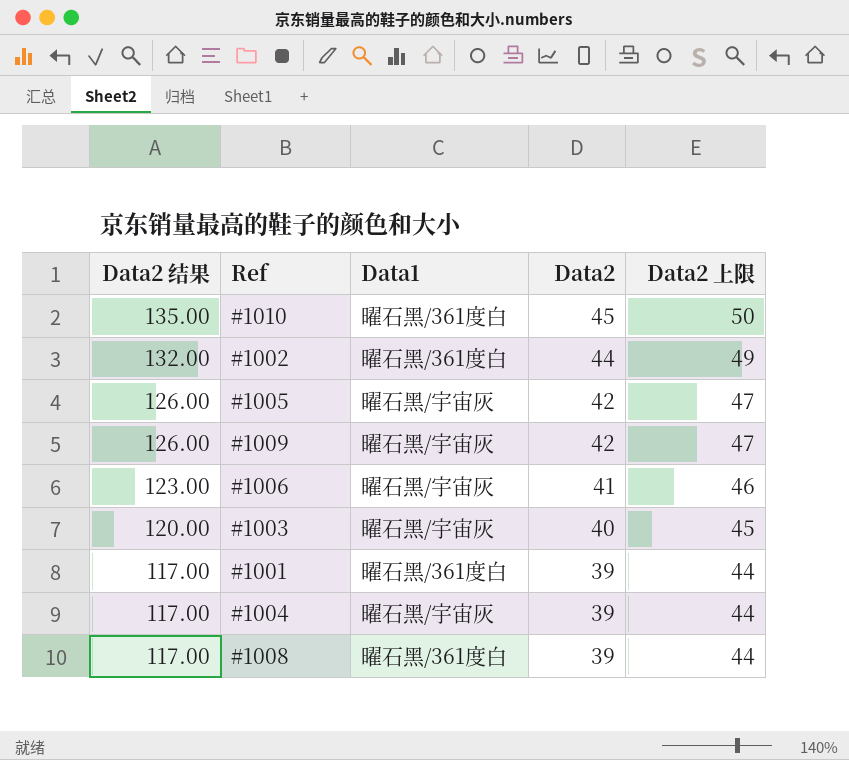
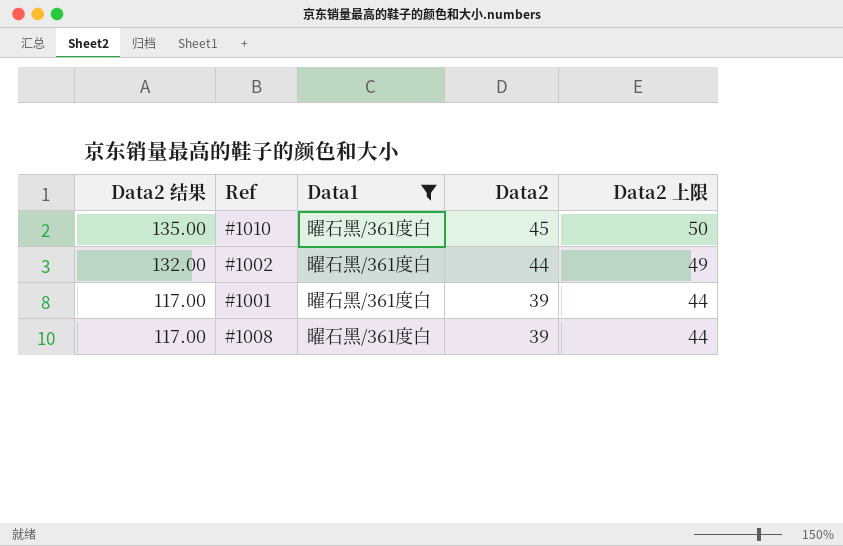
filter: none -> Data1 = 曜石黑/361度白

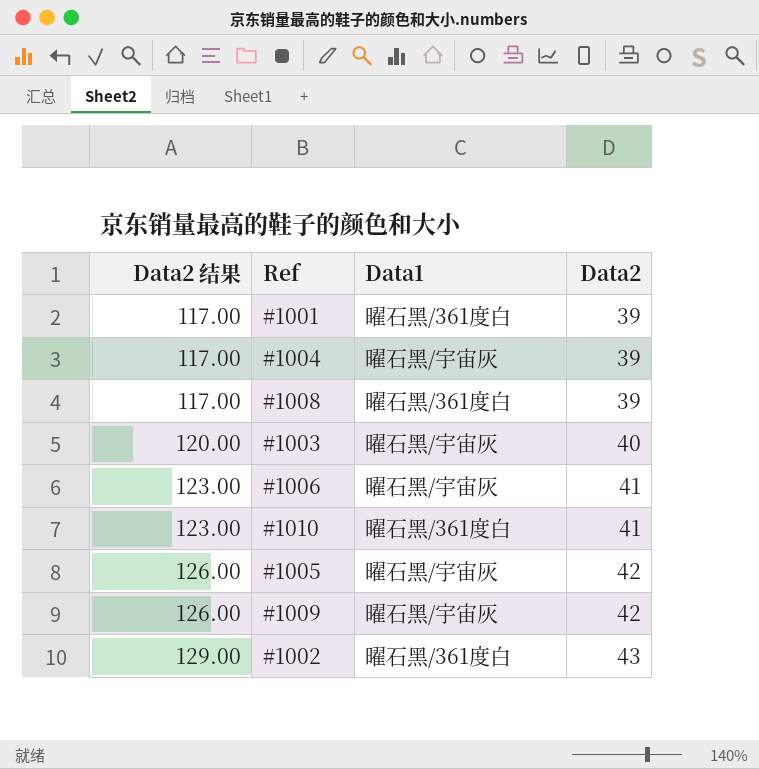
filter: Data1 = 曜石黑/361度白 -> none
row order: Data2 结果 descending -> Data2 结果 ascending
column Data2 上限 | formula: [Data2] + 5 -> none
#1010 | Data2 结果: 135.00 -> 123.00
#1010 | Data2: 45 -> 41
#1002 | Data2 结果: 132.00 -> 129.00
#1002 | Data2: 44 -> 43

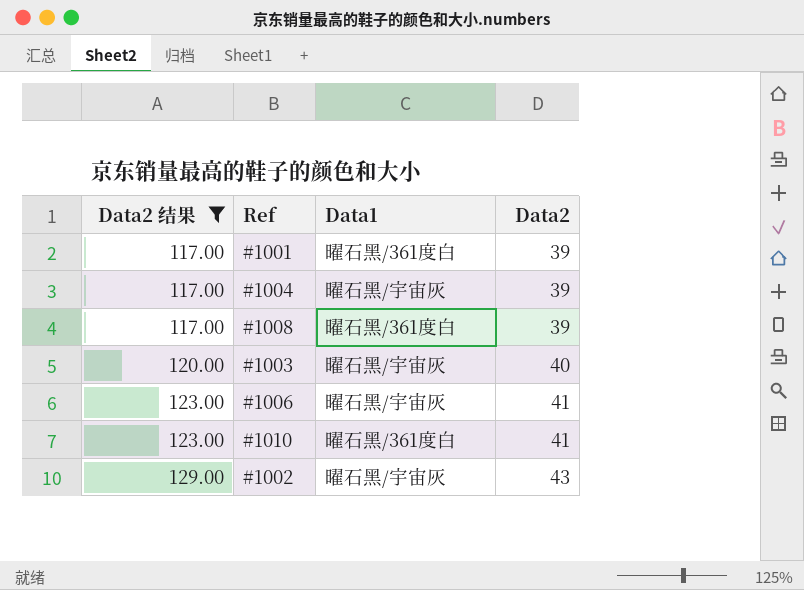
filter: none -> Data2 结果 != 126.00
#1002 | Data1: 曜石黑/361度白 -> 曜石黑/宇宙灰

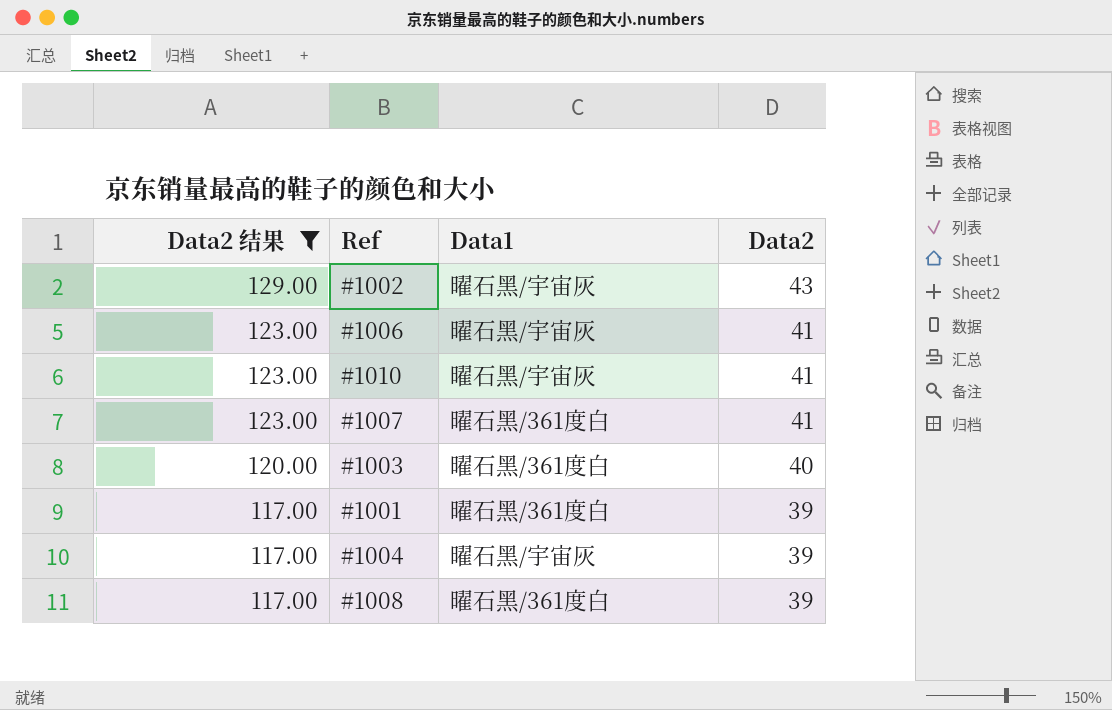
row order: Data2 结果 ascending -> Data2 结果 descending
#1010 | Data1: 曜石黑/361度白 -> 曜石黑/宇宙灰
row #1007: none -> 123.00 | 曜石黑/361度白 | 41
#1003 | Data1: 曜石黑/宇宙灰 -> 曜石黑/361度白

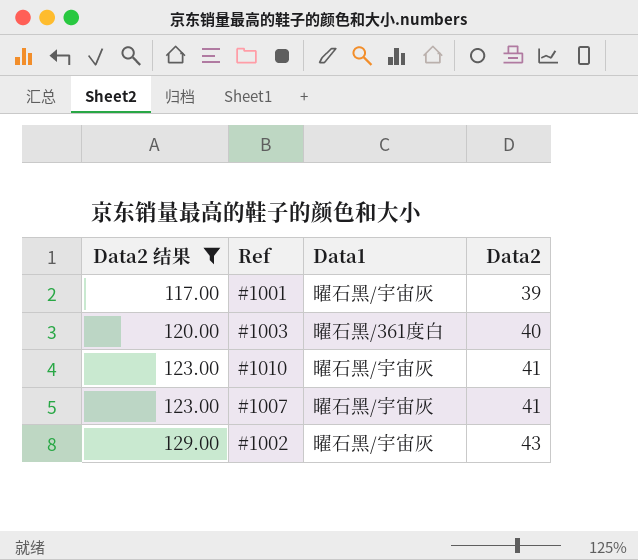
row order: Data2 结果 descending -> Data2 结果 ascending
row #1006: 123.00 | 曜石黑/宇宙灰 | 41 -> none
row #1004: 117.00 | 曜石黑/宇宙灰 | 39 -> none
row #1008: 117.00 | 曜石黑/361度白 | 39 -> none
#1001 | Data1: 曜石黑/361度白 -> 曜石黑/宇宙灰
#1007 | Data1: 曜石黑/361度白 -> 曜石黑/宇宙灰

